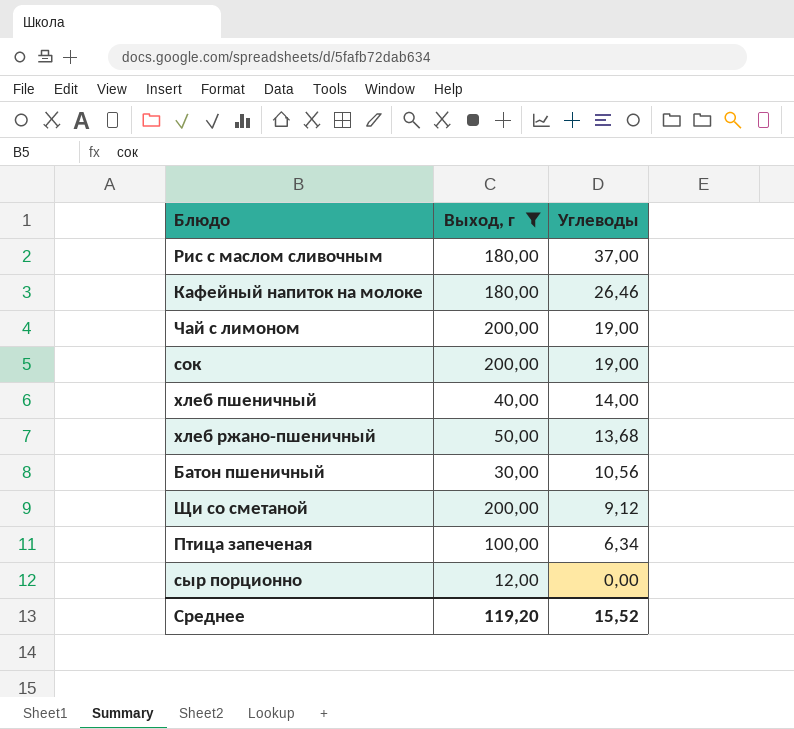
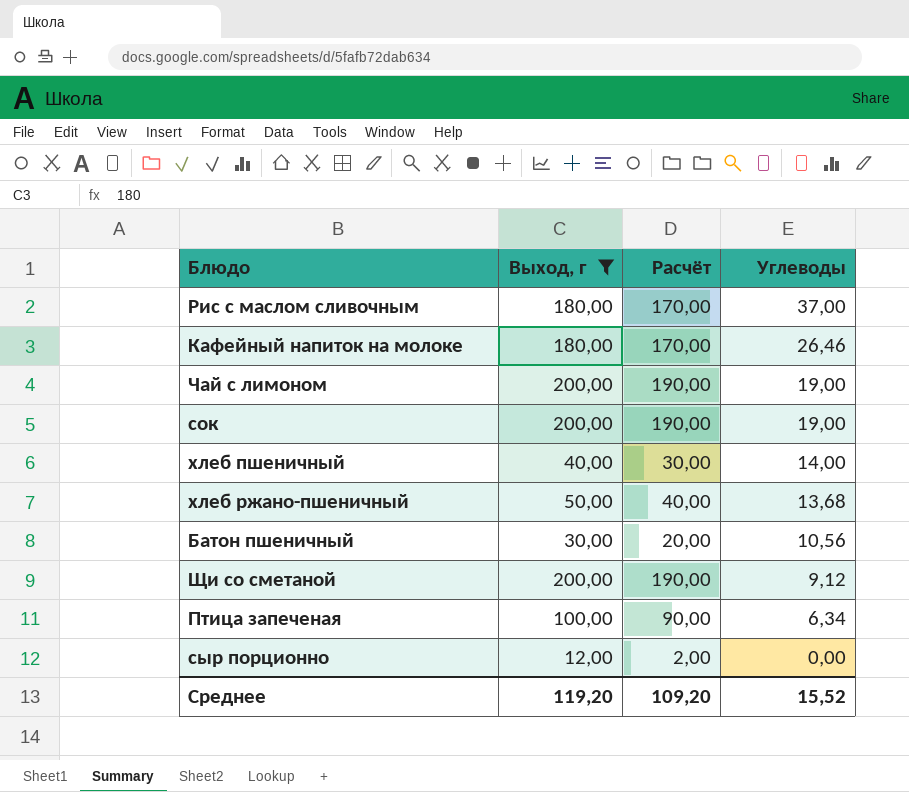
column Расчёт | formula: none -> [Выход, г] - 10

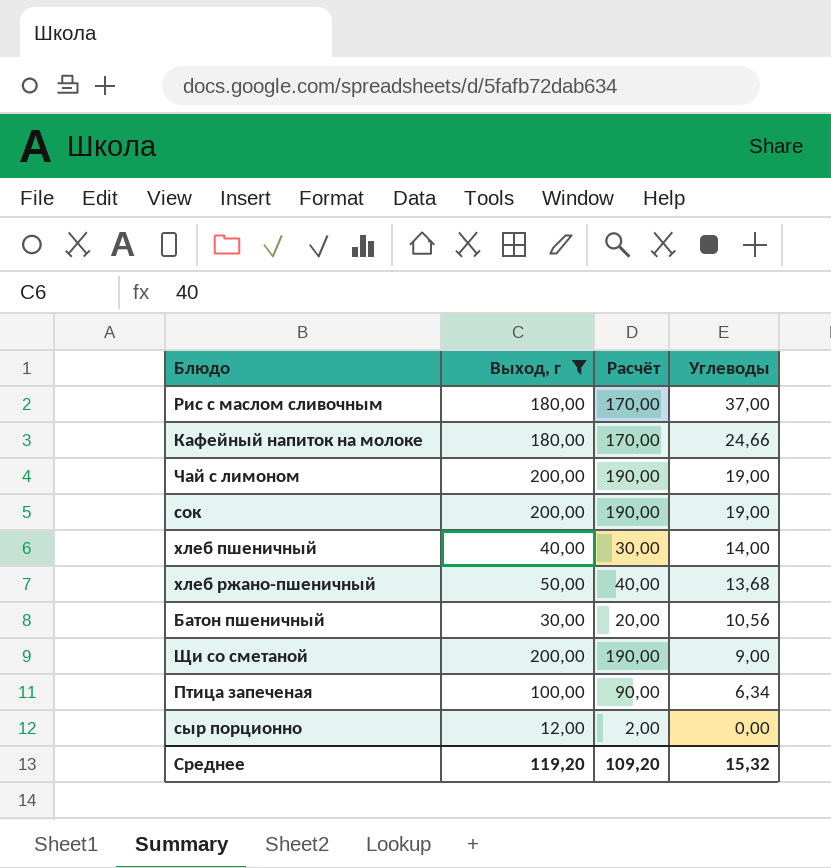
Кафейный напиток на молоке | Углеводы: 26,46 -> 24,66
Щи со сметаной | Углеводы: 9,12 -> 9,00
Среднее | Углеводы: 15,52 -> 15,32

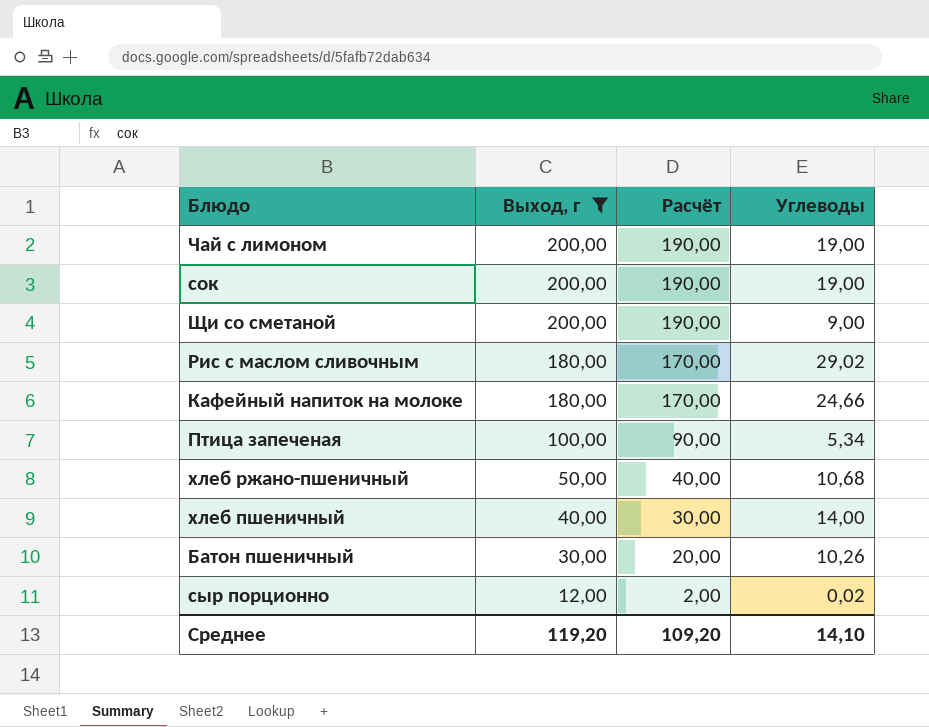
row order: Углеводы descending -> Выход, г descending
Рис с маслом сливочным | Углеводы: 37,00 -> 29,02
Птица запеченая | Углеводы: 6,34 -> 5,34
хлеб ржано-пшеничный | Углеводы: 13,68 -> 10,68
Батон пшеничный | Углеводы: 10,56 -> 10,26
сыр порционно | Углеводы: 0,00 -> 0,02
Среднее | Углеводы: 15,32 -> 14,10

